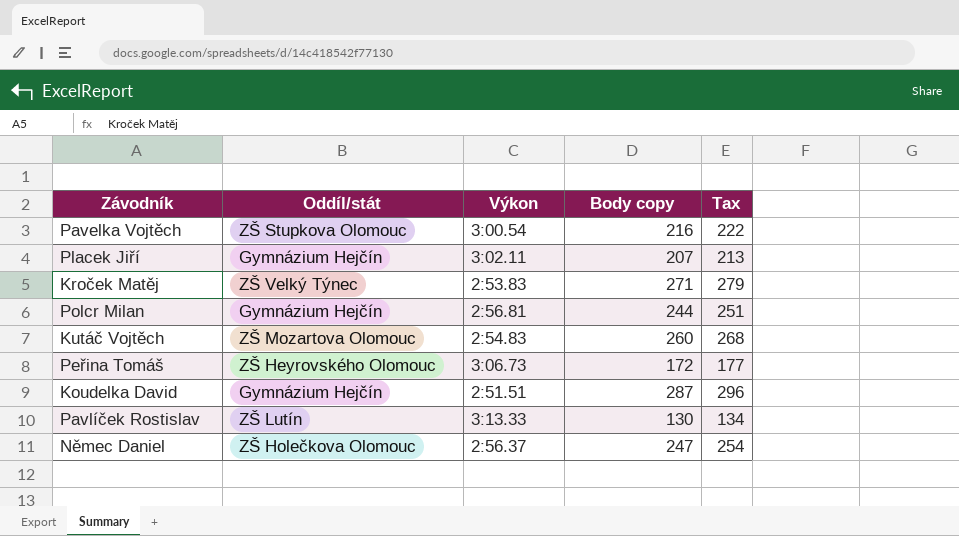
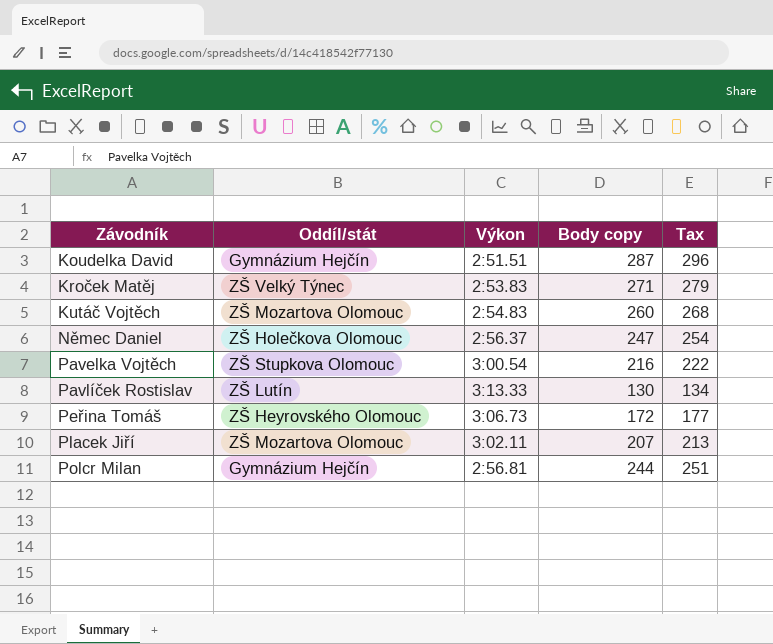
row order: none -> Závodník ascending
Placek Jiří | Oddíl/stát: Gymnázium Hejčín -> ZŠ Mozartova Olomouc

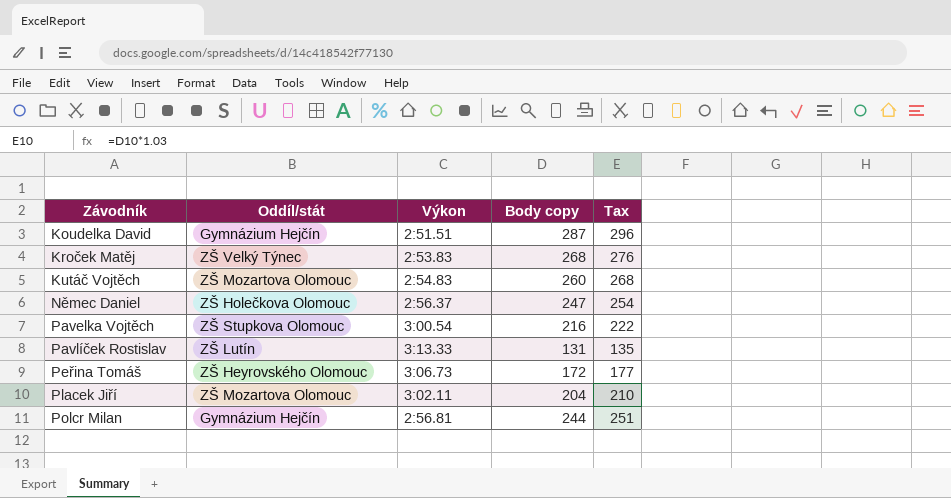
Kroček Matěj | Body copy: 271 -> 268
Kroček Matěj | Tax: 279 -> 276
Pavlíček Rostislav | Body copy: 130 -> 131
Pavlíček Rostislav | Tax: 134 -> 135
Placek Jiří | Body copy: 207 -> 204
Placek Jiří | Tax: 213 -> 210

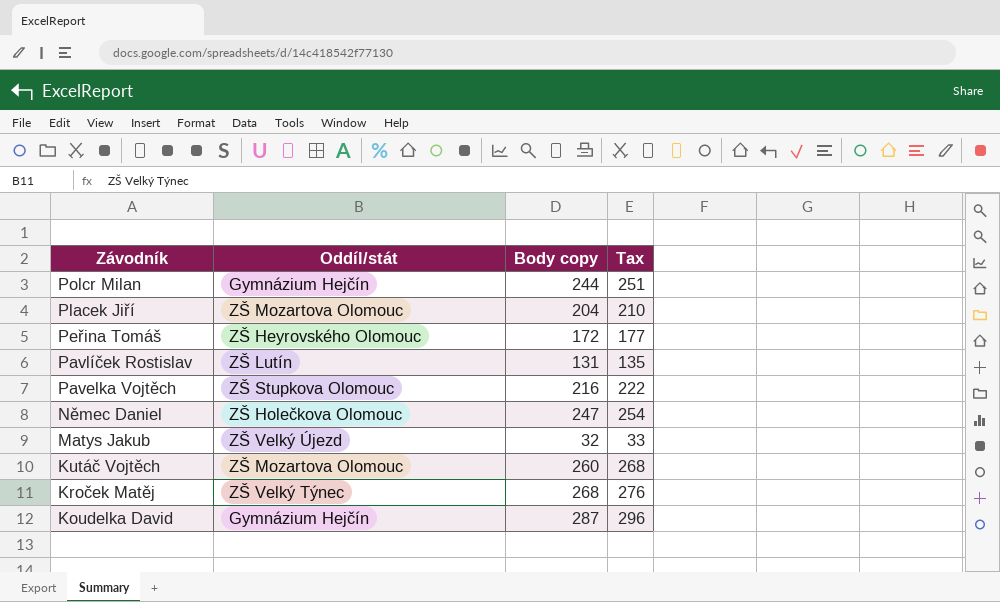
row order: Závodník ascending -> Závodník descending
column Výkon | position: 3 -> none
row Matys Jakub: none -> ZŠ Velký Újezd | 32 | 33

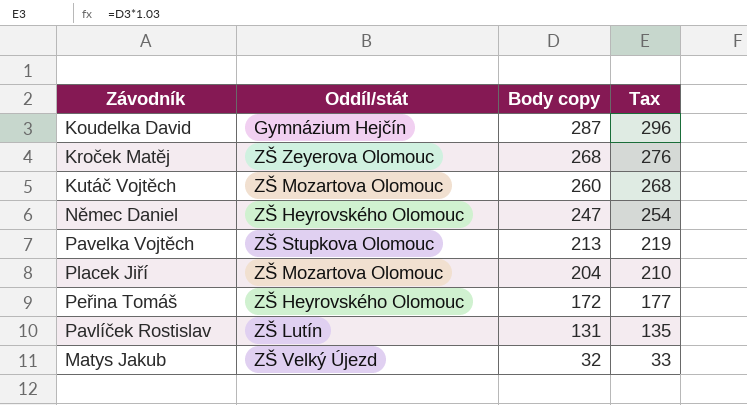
row order: Závodník descending -> Body copy descending
row Polcr Milan: Gymnázium Hejčín | 244 | 251 -> none
Kroček Matěj | Oddíl/stát: ZŠ Velký Týnec -> ZŠ Zeyerova Olomouc
Němec Daniel | Oddíl/stát: ZŠ Holečkova Olomouc -> ZŠ Heyrovského Olomouc
Pavelka Vojtěch | Body copy: 216 -> 213
Pavelka Vojtěch | Tax: 222 -> 219

